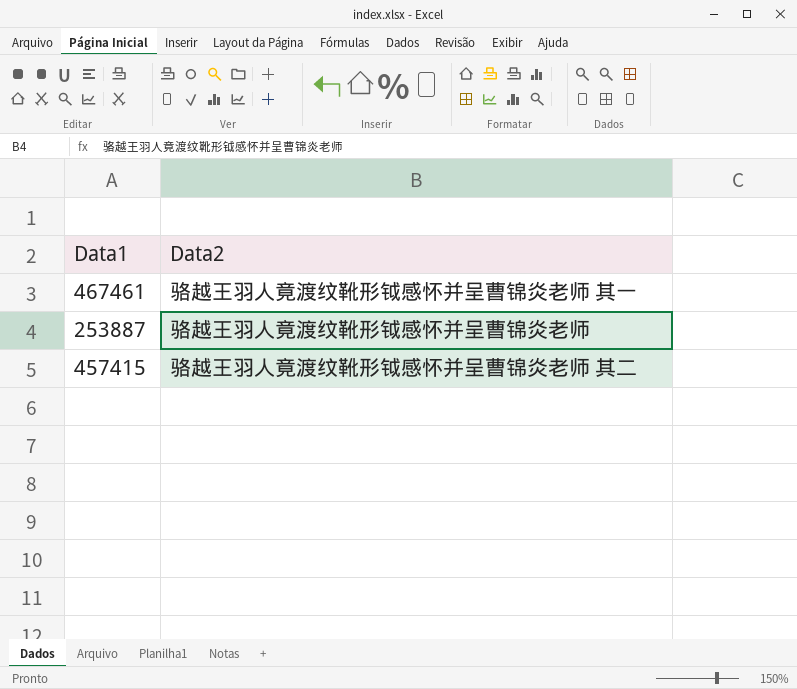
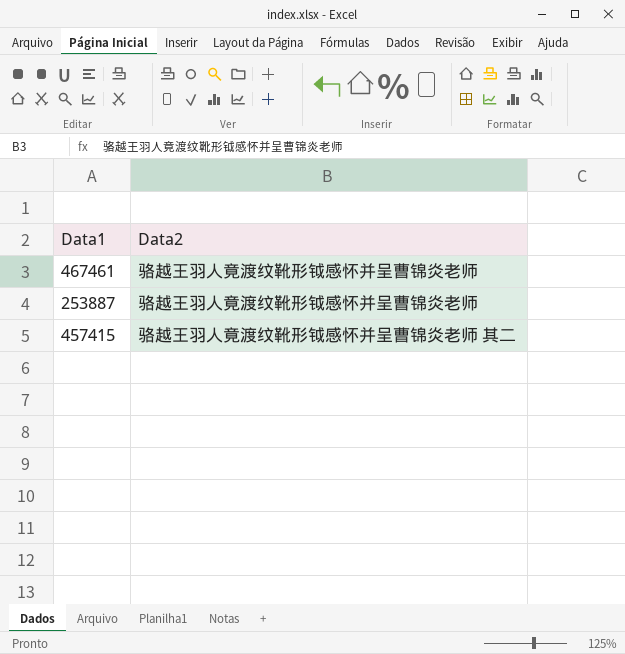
467461 | Data2: 骆越王羽人竟渡纹靴形钺感怀并呈曹锦炎老师 其一 -> 骆越王羽人竟渡纹靴形钺感怀并呈曹锦炎老师

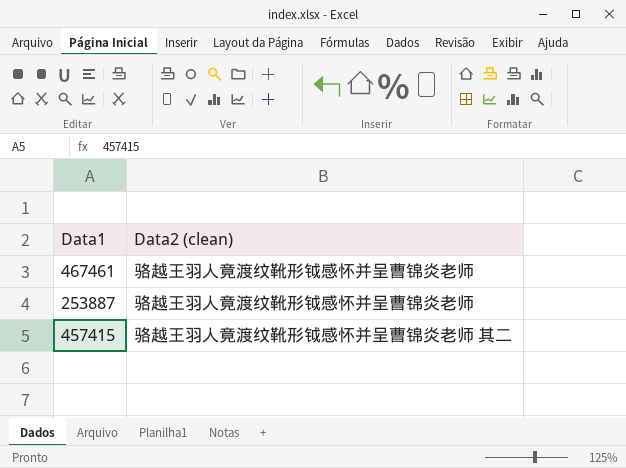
column name: Data2 -> Data2 (clean)

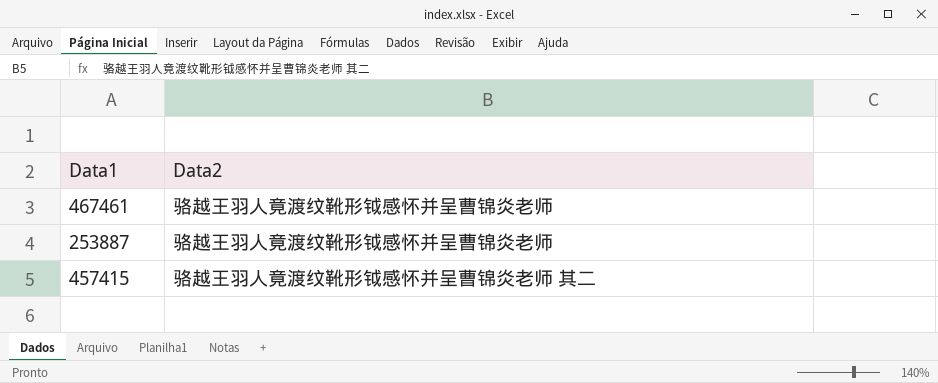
column name: Data2 (clean) -> Data2

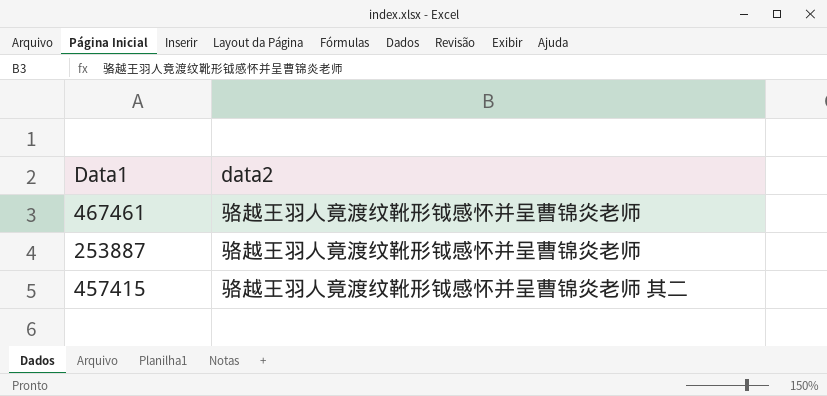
column name: Data2 -> data2

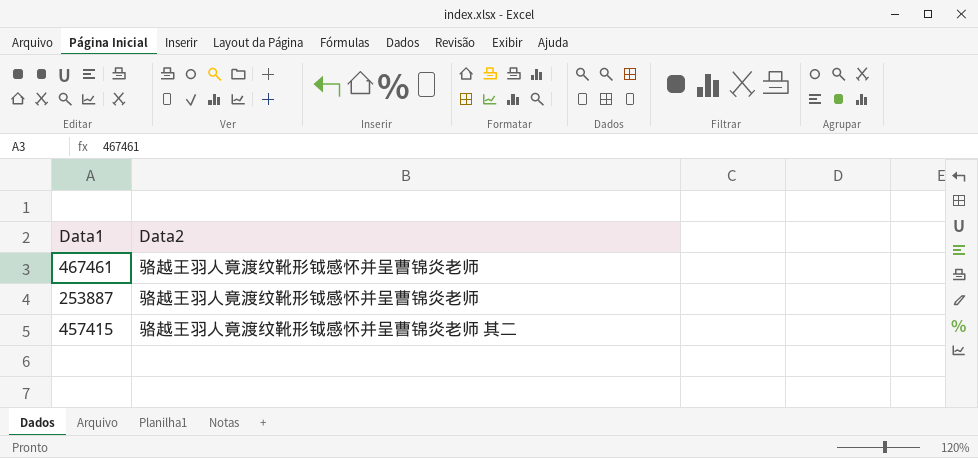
column name: data2 -> Data2

